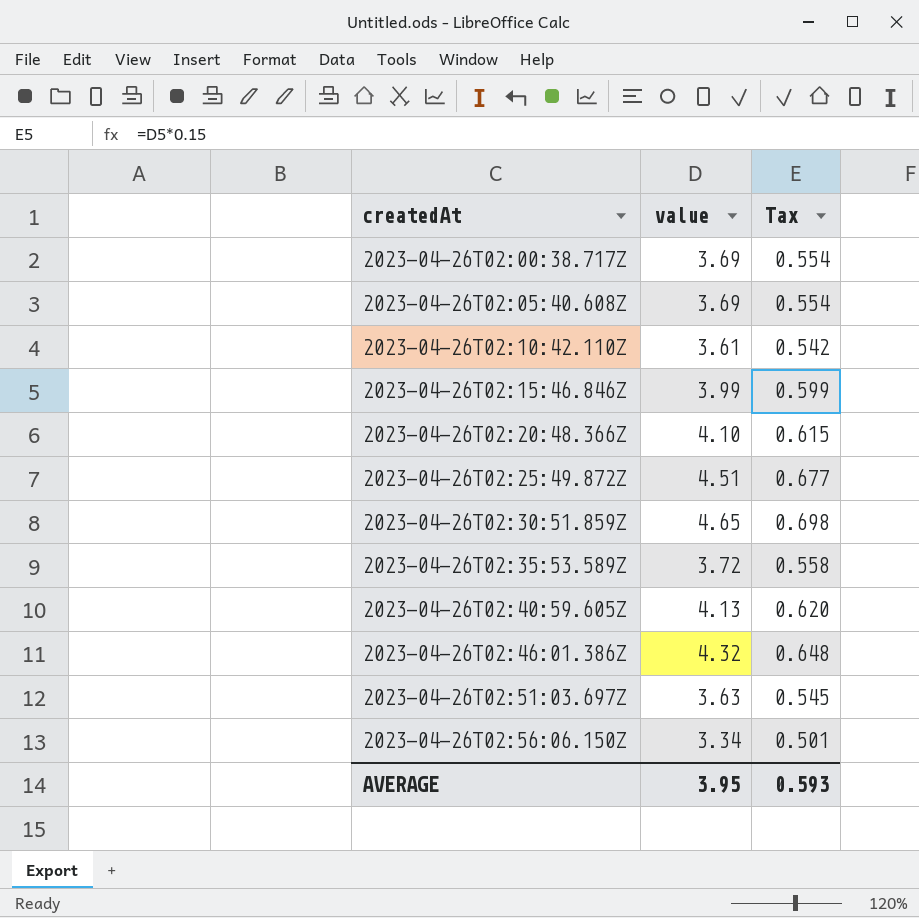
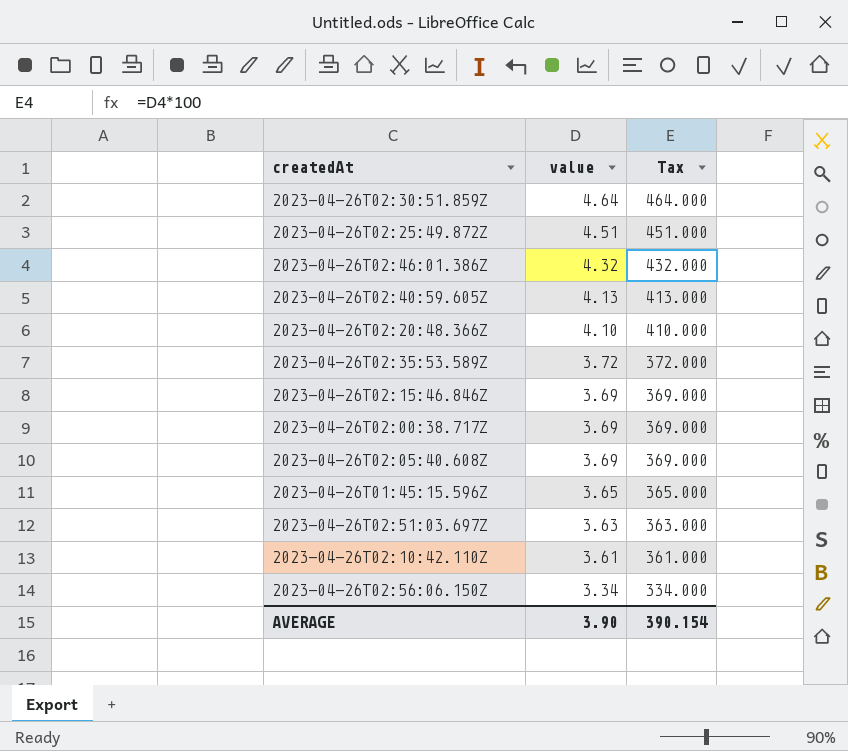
row order: createdAt ascending -> value descending
column Tax | formula: [value] * 0.15 -> [value] * 100
2023-04-26T02:30:51.859Z | value: 4.65 -> 4.64
2023-04-26T02:15:46.846Z | value: 3.99 -> 3.69
row 2023-04-26T01:45:15.596Z: none -> 3.65 | 365.000
AVERAGE | value: 3.95 -> 3.90
AVERAGE | Tax: 0.593 -> 390.154

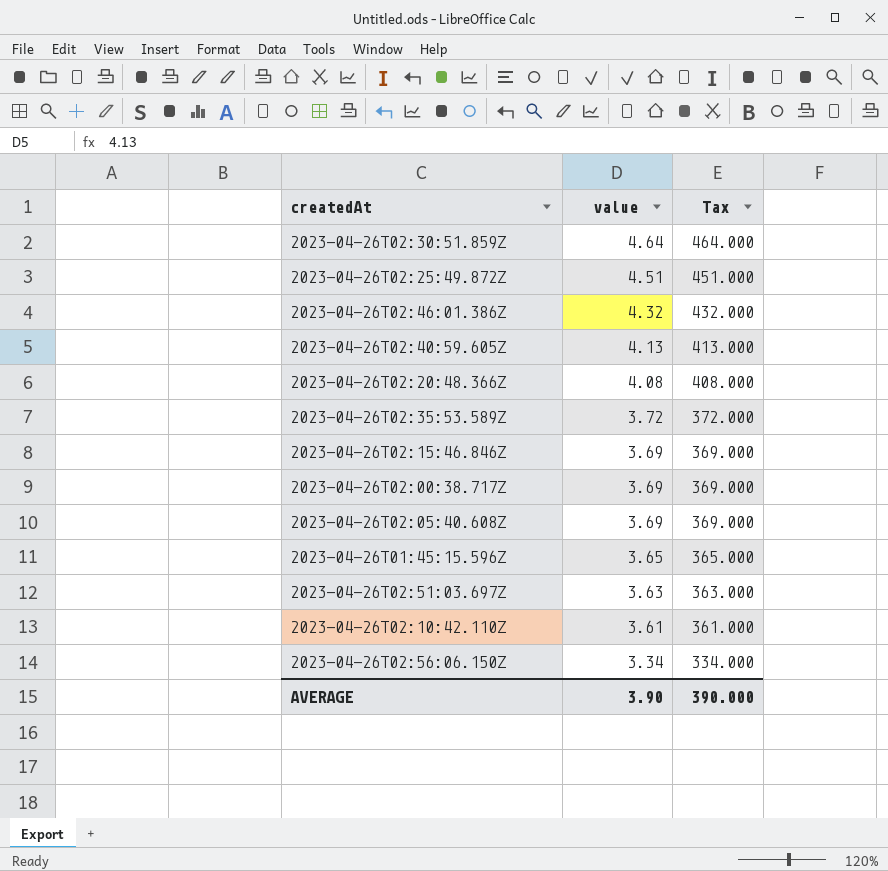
2023-04-26T02:20:48.366Z | value: 4.10 -> 4.08
2023-04-26T02:20:48.366Z | Tax: 410.000 -> 408.000
AVERAGE | Tax: 390.154 -> 390.000

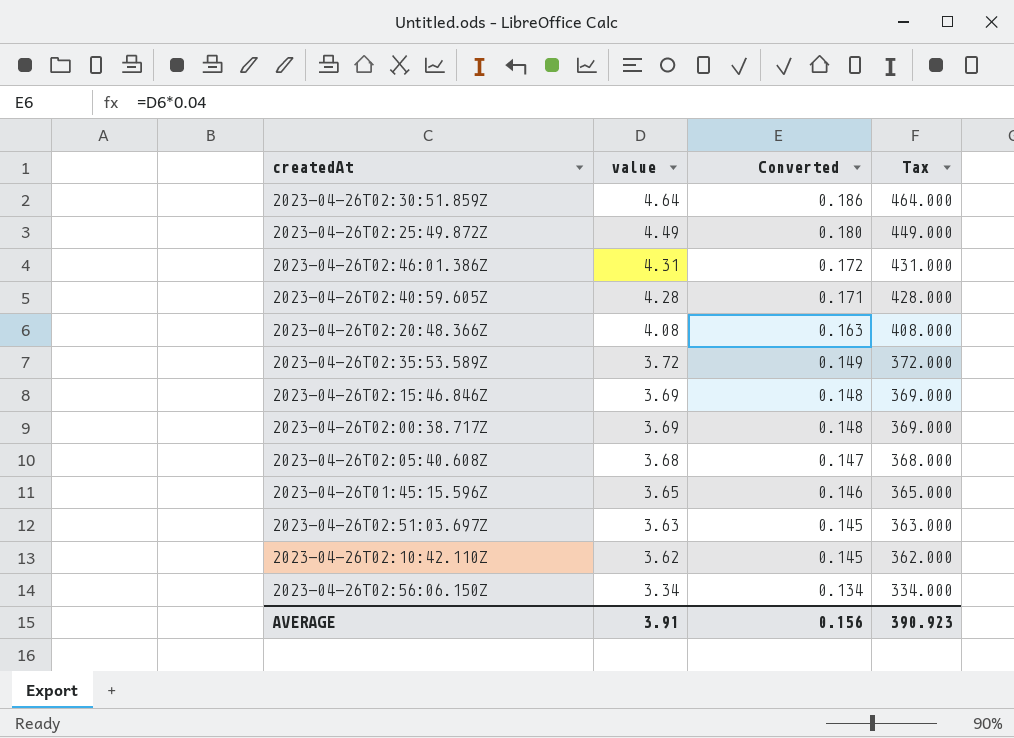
column Converted | formula: none -> [value] * 0.04
2023-04-26T02:25:49.872Z | value: 4.51 -> 4.49
2023-04-26T02:25:49.872Z | Tax: 451.000 -> 449.000
2023-04-26T02:46:01.386Z | value: 4.32 -> 4.31
2023-04-26T02:46:01.386Z | Tax: 432.000 -> 431.000
2023-04-26T02:40:59.605Z | value: 4.13 -> 4.28
2023-04-26T02:40:59.605Z | Tax: 413.000 -> 428.000
2023-04-26T02:05:40.608Z | value: 3.69 -> 3.68
2023-04-26T02:05:40.608Z | Tax: 369.000 -> 368.000
2023-04-26T02:10:42.110Z | value: 3.61 -> 3.62
2023-04-26T02:10:42.110Z | Tax: 361.000 -> 362.000
AVERAGE | value: 3.90 -> 3.91
AVERAGE | Tax: 390.000 -> 390.923

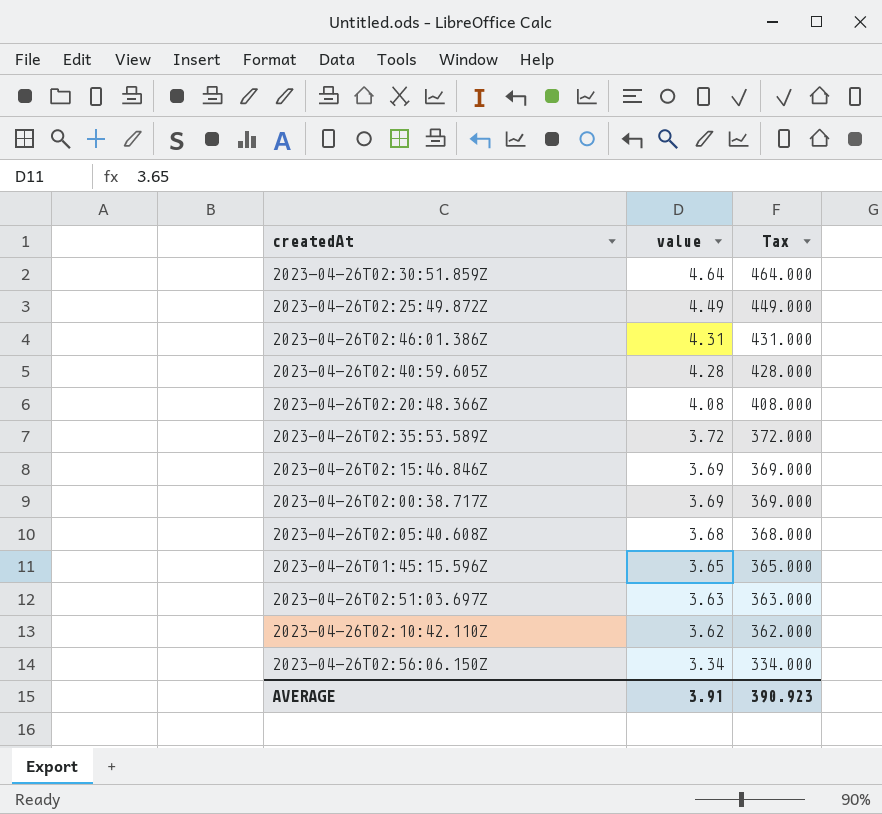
column Converted | formula: [value] * 0.04 -> none

